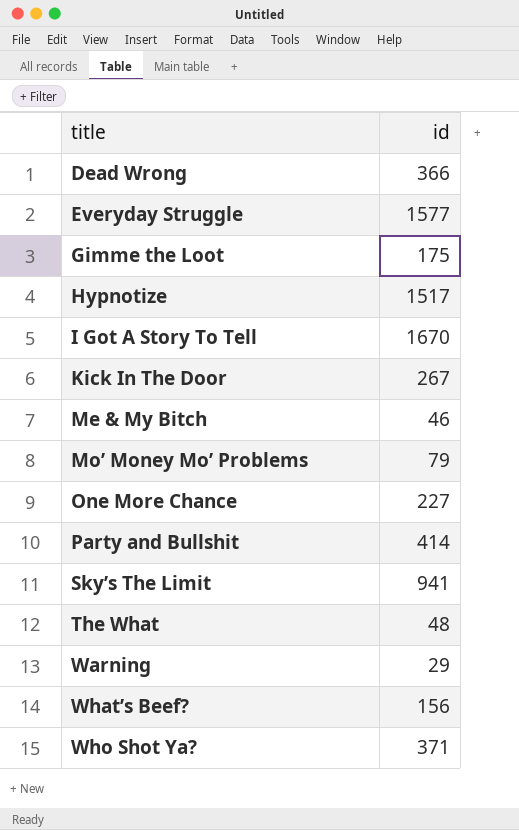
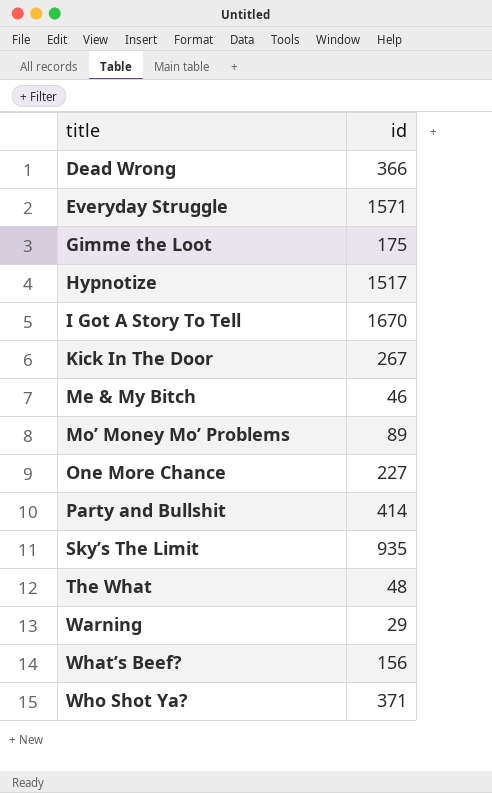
Everyday Struggle | id: 1577 -> 1571
Mo’ Money Mo’ Problems | id: 79 -> 89
Sky’s The Limit | id: 941 -> 935

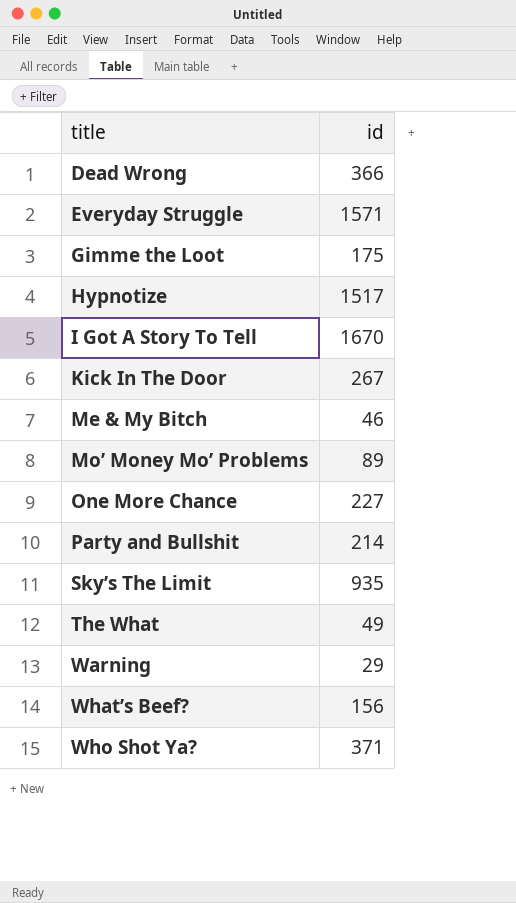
Party and Bullshit | id: 414 -> 214
The What | id: 48 -> 49

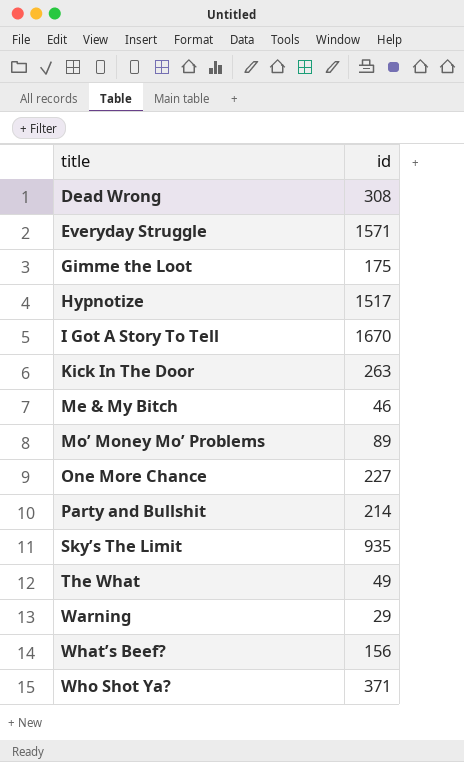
Dead Wrong | id: 366 -> 308
Kick In The Door | id: 267 -> 263

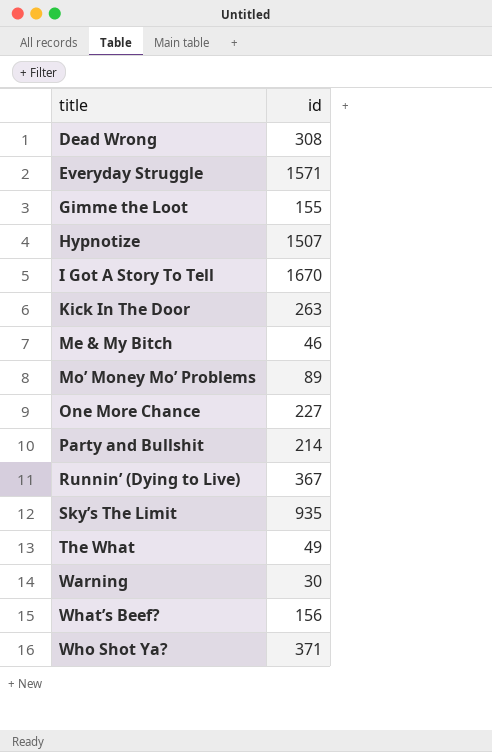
Gimme the Loot | id: 175 -> 155
Hypnotize | id: 1517 -> 1507
row Runnin’ (Dying to Live): none -> 367
Warning | id: 29 -> 30

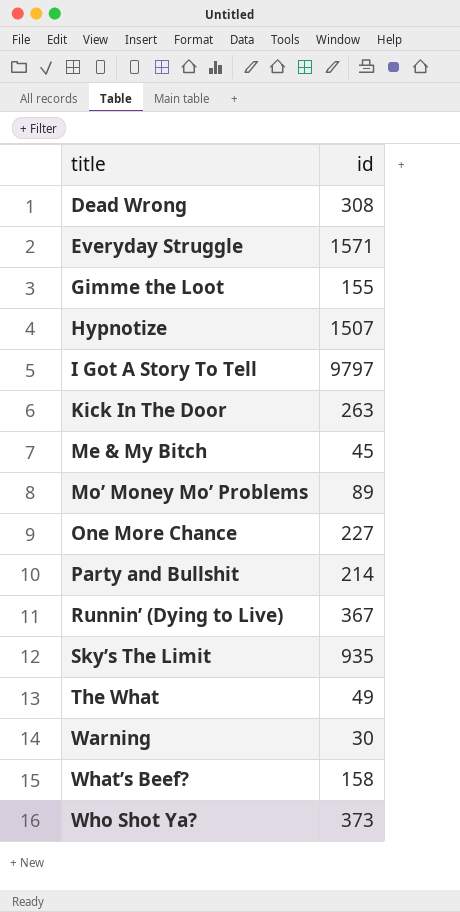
I Got A Story To Tell | id: 1670 -> 9797
Me & My Bitch | id: 46 -> 45
What’s Beef? | id: 156 -> 158
Who Shot Ya? | id: 371 -> 373

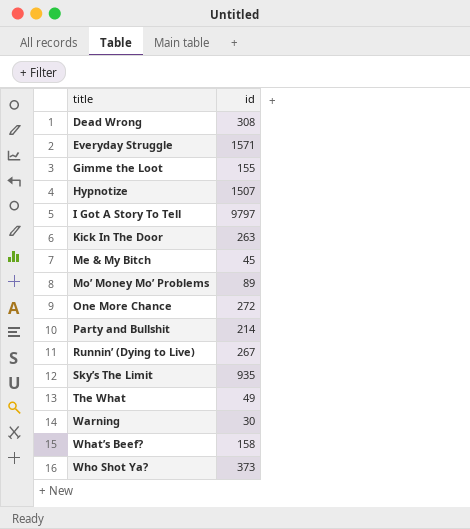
One More Chance | id: 227 -> 272
Runnin’ (Dying to Live) | id: 367 -> 267

